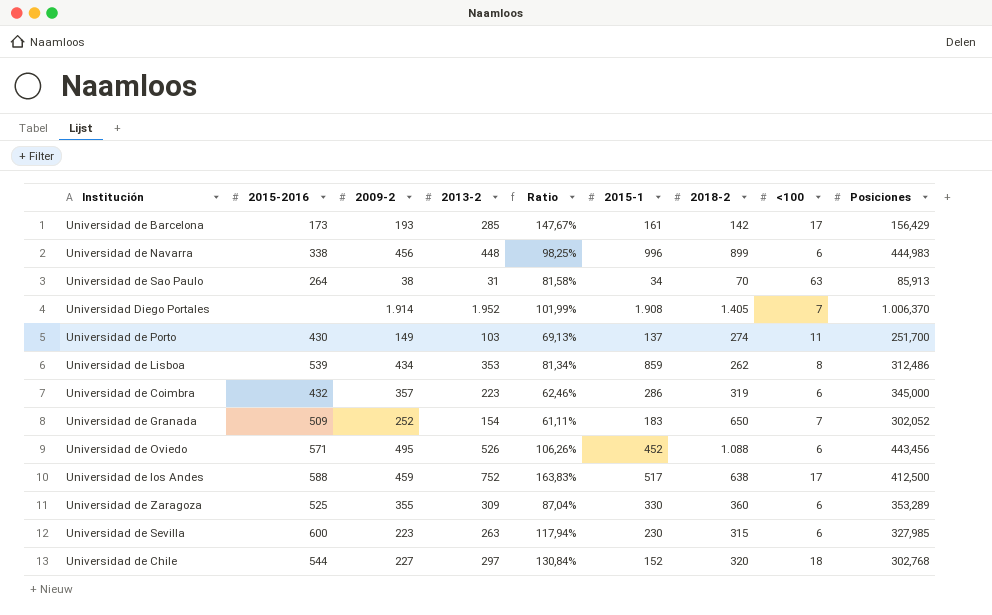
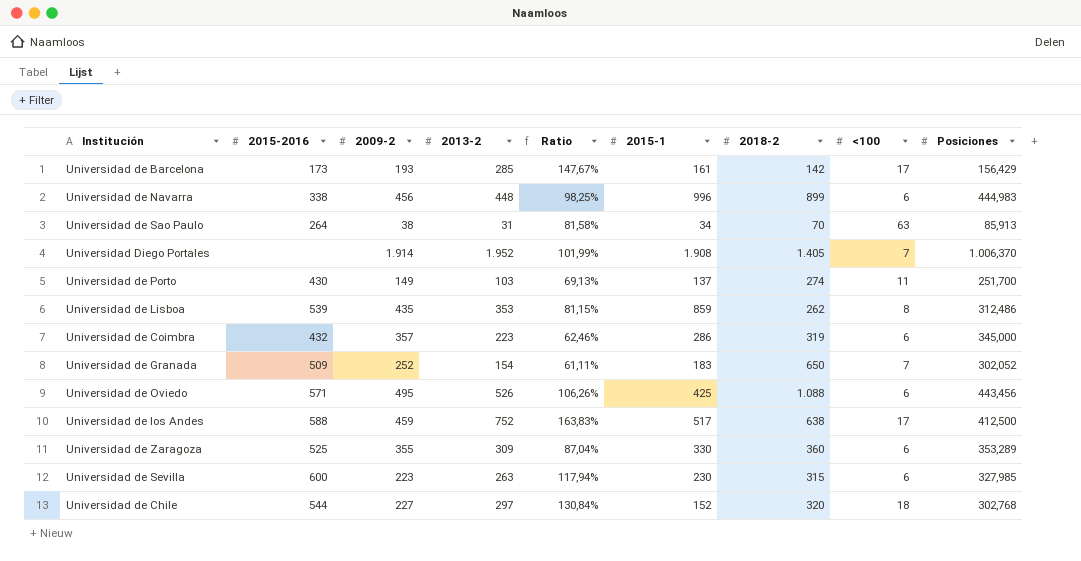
Universidad de Lisboa | 2009-2: 434 -> 435
Universidad de Lisboa | Ratio: 81,34% -> 81,15%
Universidad de Oviedo | 2015-1: 452 -> 425

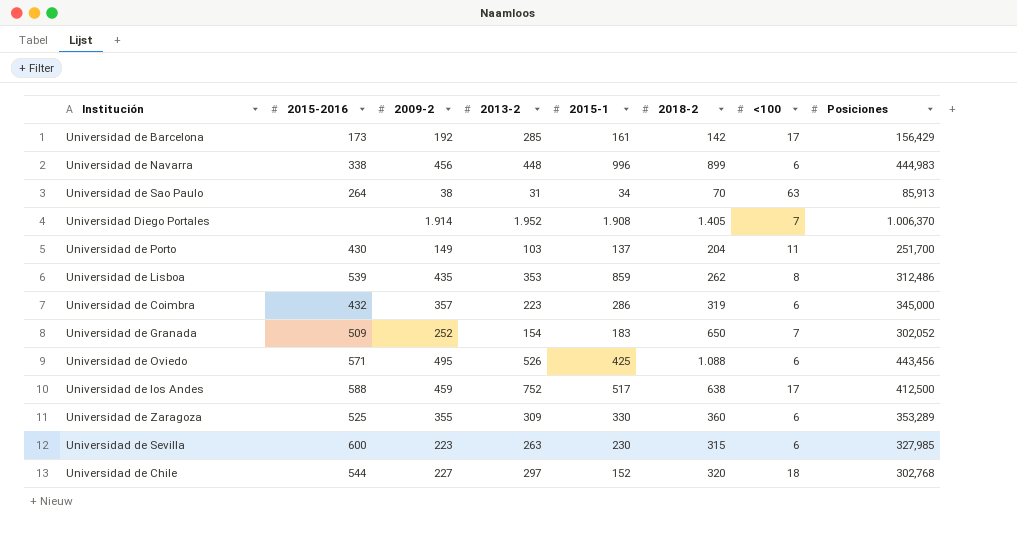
column Ratio | formula: [2013-2] / [2009-2] -> none
Universidad de Barcelona | 2009-2: 193 -> 192
Universidad de Porto | 2018-2: 274 -> 204

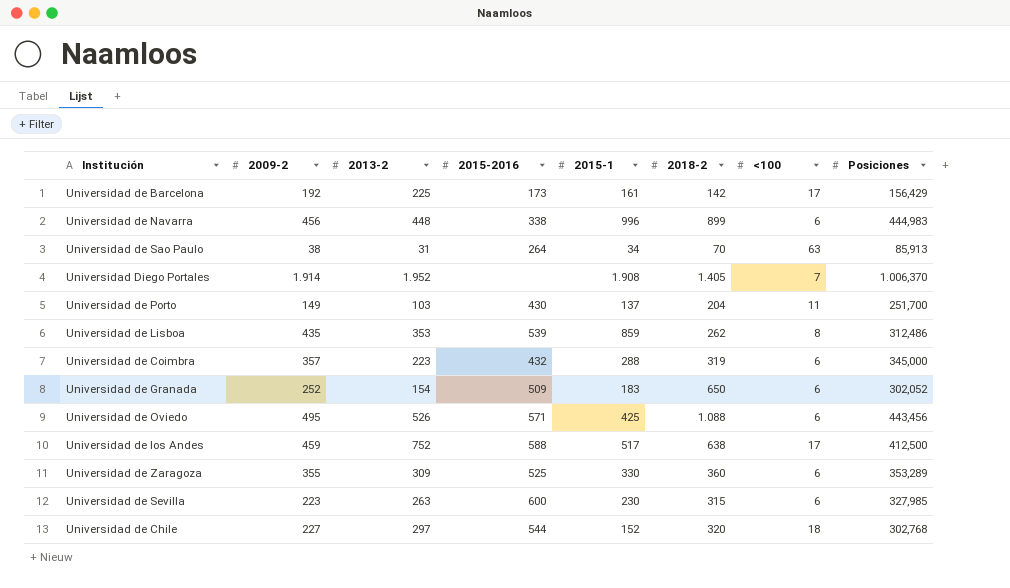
column 2015-2016 | position: 2 -> 4
Universidad de Barcelona | 2013-2: 285 -> 225
Universidad de Coimbra | 2015-1: 286 -> 288
Universidad de Granada | <100: 7 -> 6

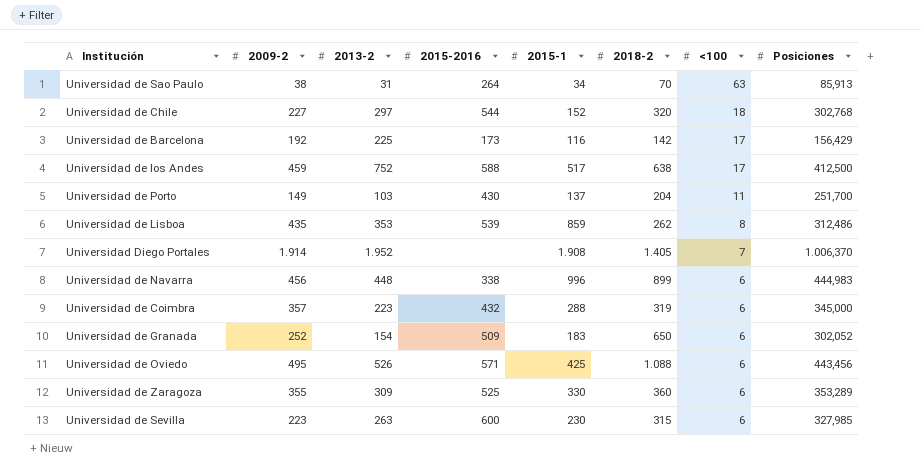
row order: none -> <100 descending
Universidad de Barcelona | 2015-1: 161 -> 116

